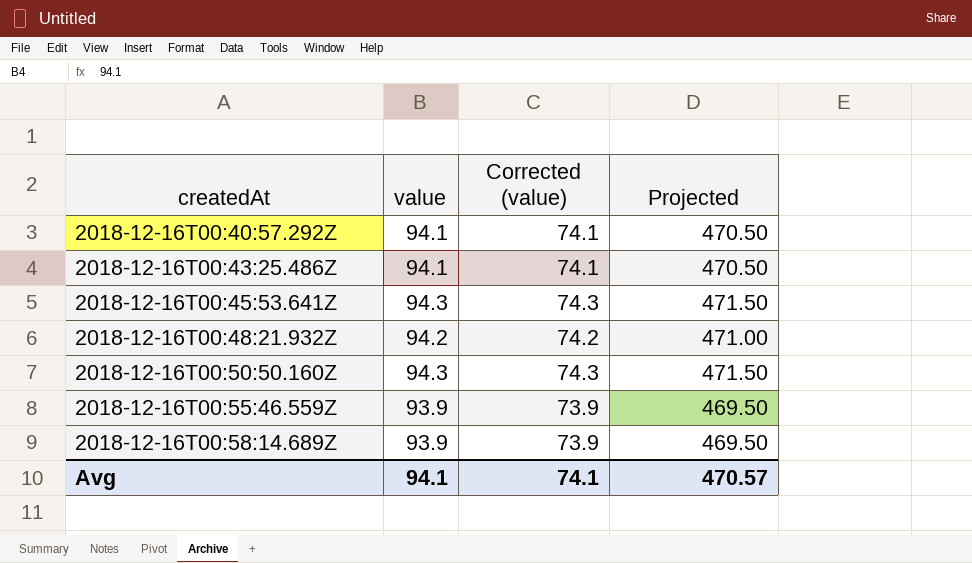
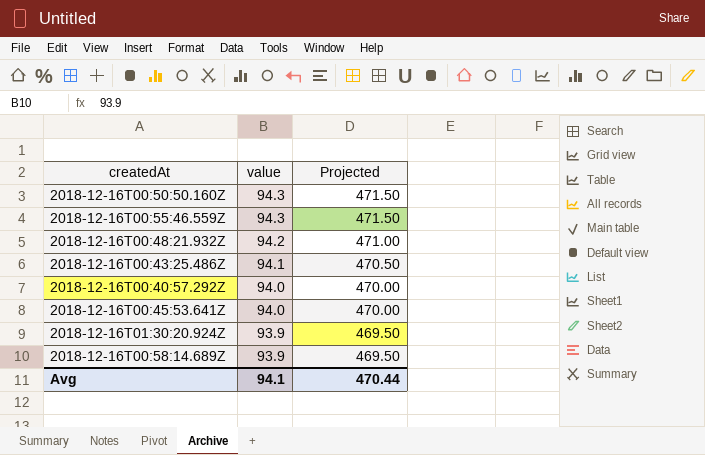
row order: createdAt ascending -> value descending
column Corrected (value) | formula: [value] - 20 -> none
2018-12-16T00:55:46.559Z | value: 93.9 -> 94.3
2018-12-16T00:55:46.559Z | Projected: 469.50 -> 471.50
2018-12-16T00:40:57.292Z | value: 94.1 -> 94.0
2018-12-16T00:40:57.292Z | Projected: 470.50 -> 470.00
2018-12-16T00:45:53.641Z | value: 94.3 -> 94.0
2018-12-16T00:45:53.641Z | Projected: 471.50 -> 470.00
row 2018-12-16T01:30:20.924Z: none -> 93.9 | 469.50
Avg | Projected: 470.57 -> 470.44

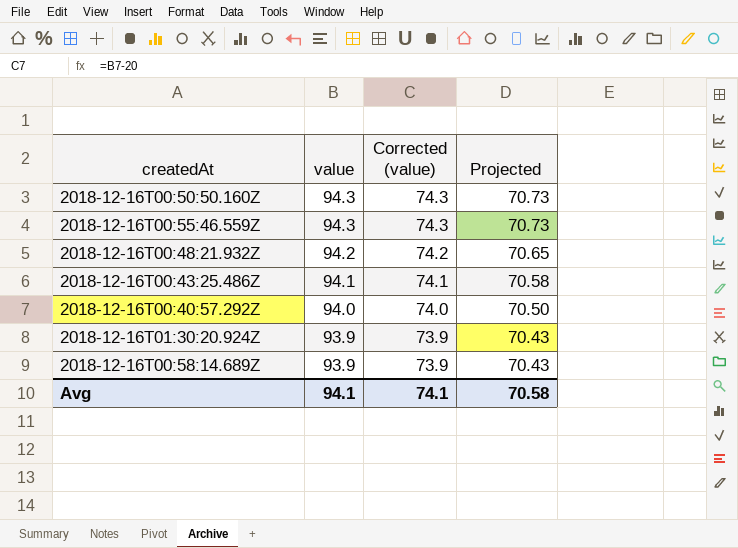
column Corrected (value) | formula: none -> [value] - 20
column Projected | formula: [value] * 5 -> [value] * 0.75
row 2018-12-16T00:45:53.641Z: 94.0 | 470.00 -> none
Avg | Projected: 470.44 -> 70.58

